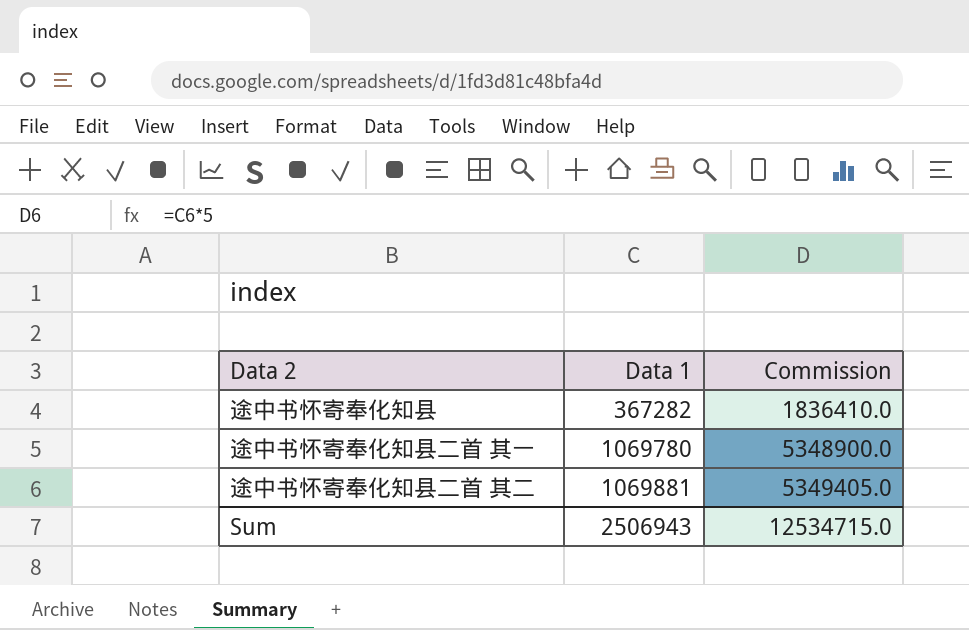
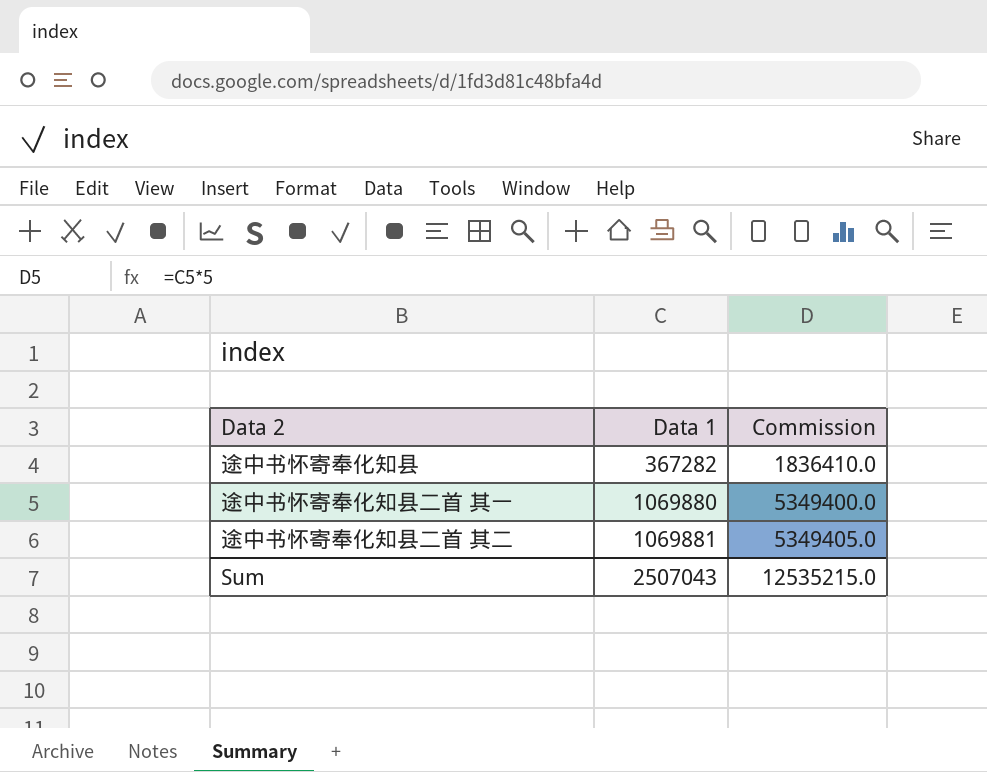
途中书怀寄奉化知县二首 其一 | Data 1: 1069780 -> 1069880
途中书怀寄奉化知县二首 其一 | Commission: 5348900.0 -> 5349400.0
Sum | Data 1: 2506943 -> 2507043
Sum | Commission: 12534715.0 -> 12535215.0

